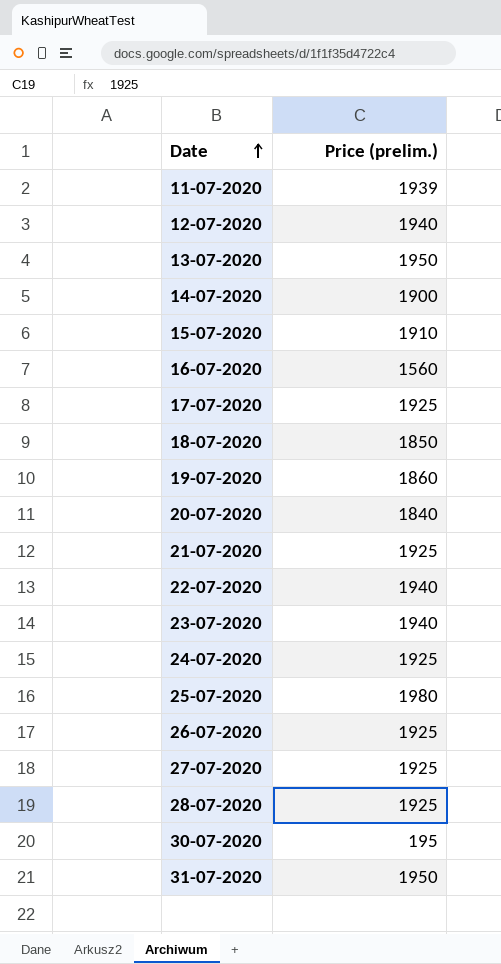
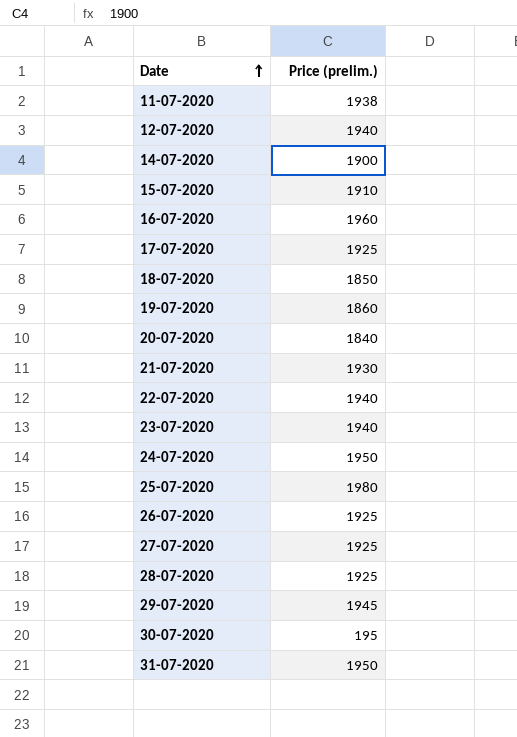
row 13-07-2020: 1950 -> none
11-07-2020 | Price (prelim.): 1939 -> 1938
16-07-2020 | Price (prelim.): 1560 -> 1960
21-07-2020 | Price (prelim.): 1925 -> 1930
24-07-2020 | Price (prelim.): 1925 -> 1950
row 29-07-2020: none -> 1945

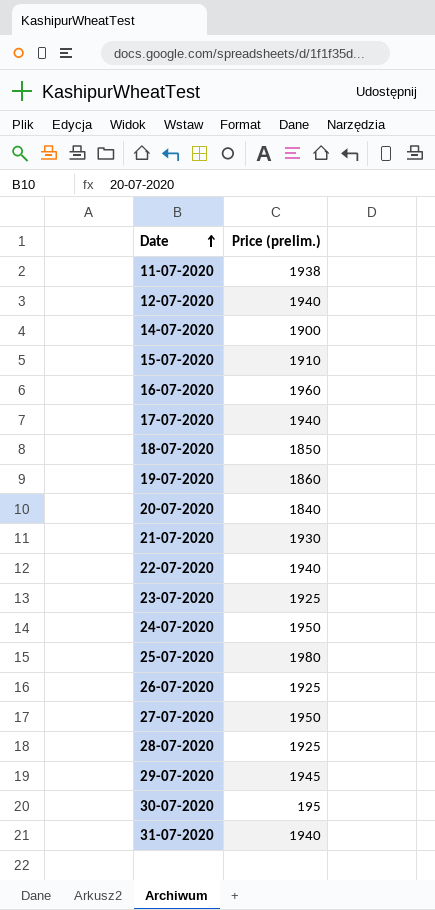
17-07-2020 | Price (prelim.): 1925 -> 1940
23-07-2020 | Price (prelim.): 1940 -> 1925
27-07-2020 | Price (prelim.): 1925 -> 1950
31-07-2020 | Price (prelim.): 1950 -> 1940

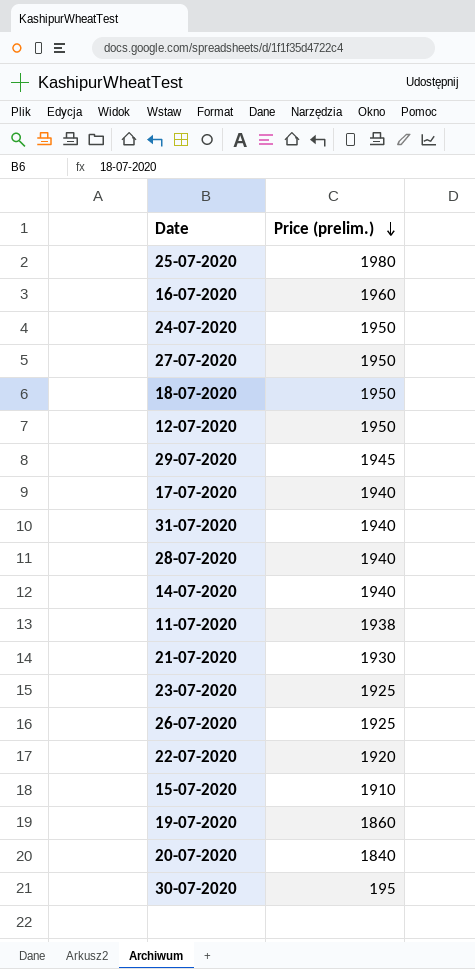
row order: Date ascending -> Price (prelim.) descending
18-07-2020 | Price (prelim.): 1850 -> 1950
12-07-2020 | Price (prelim.): 1940 -> 1950
28-07-2020 | Price (prelim.): 1925 -> 1940
14-07-2020 | Price (prelim.): 1900 -> 1940
22-07-2020 | Price (prelim.): 1940 -> 1920

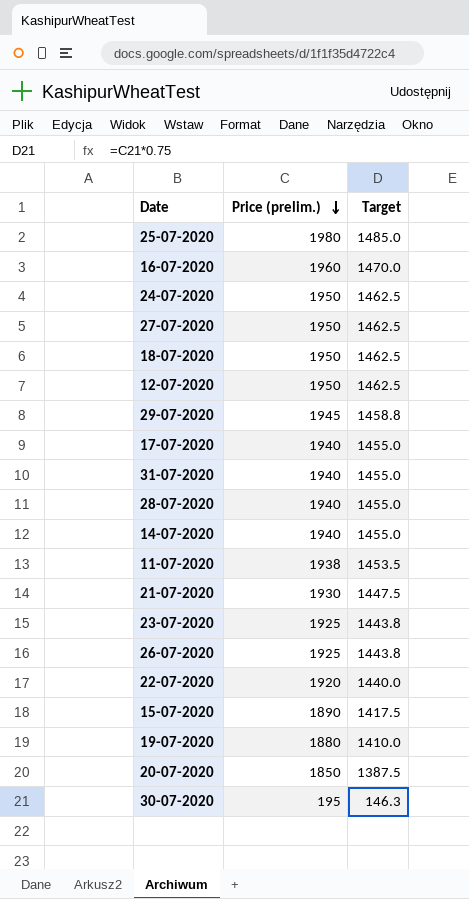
column Target | formula: none -> [Price (prelim.)] * 0.75
15-07-2020 | Price (prelim.): 1910 -> 1890
19-07-2020 | Price (prelim.): 1860 -> 1880
20-07-2020 | Price (prelim.): 1840 -> 1850

